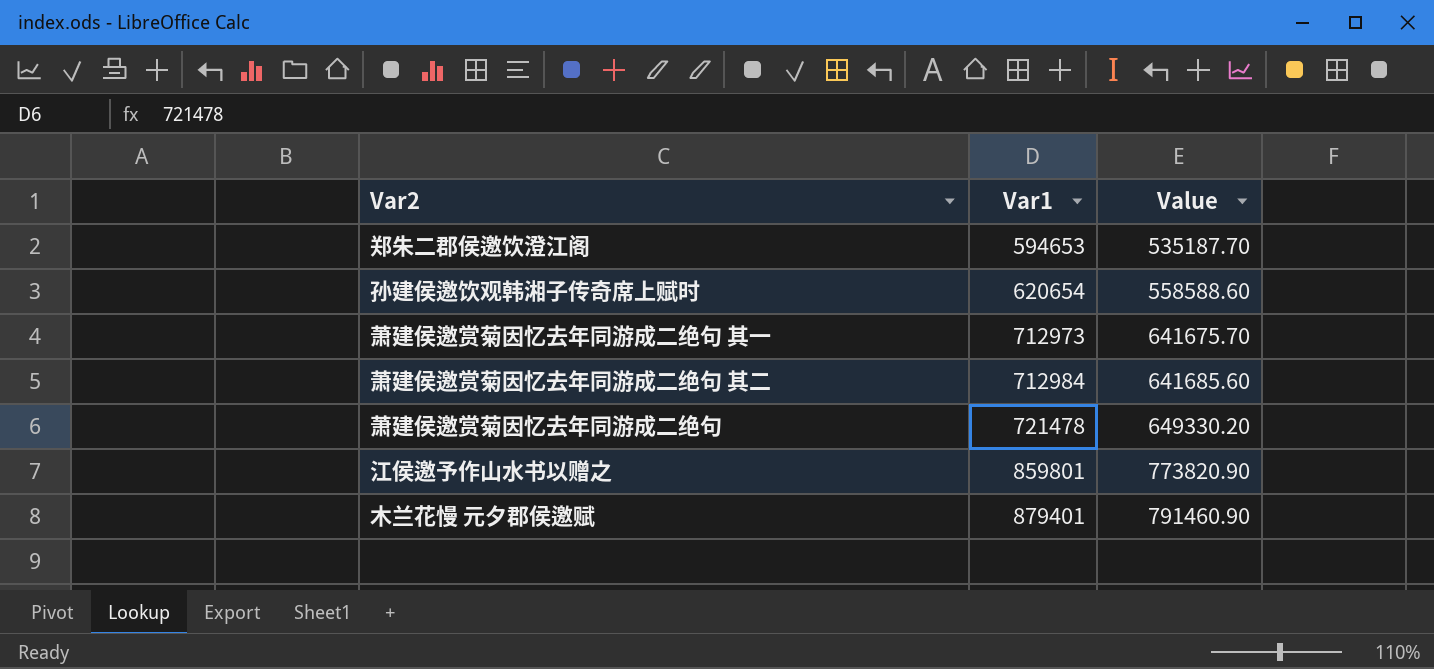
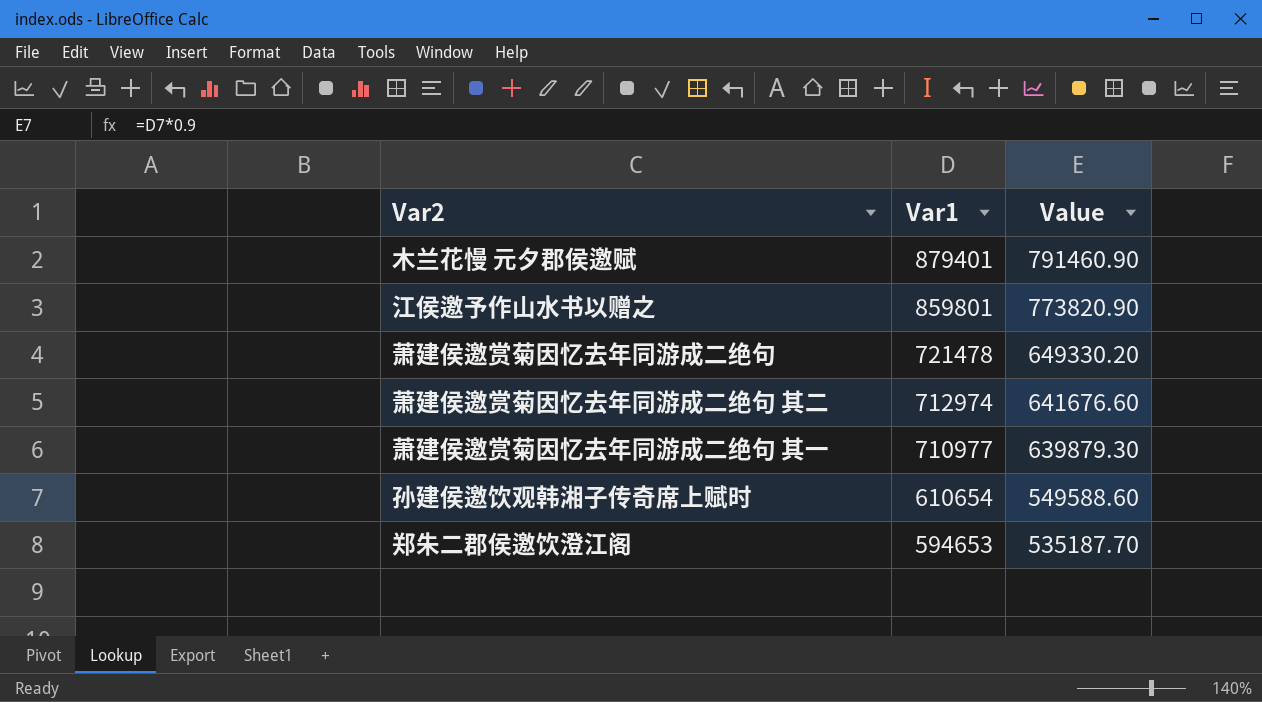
row order: Var1 ascending -> Var1 descending
萧建侯邀赏菊因忆去年同游成二绝句 其二 | Var1: 712984 -> 712974
萧建侯邀赏菊因忆去年同游成二绝句 其二 | Value: 641685.60 -> 641676.60
萧建侯邀赏菊因忆去年同游成二绝句 其一 | Var1: 712973 -> 710977
萧建侯邀赏菊因忆去年同游成二绝句 其一 | Value: 641675.70 -> 639879.30
孙建侯邀饮观韩湘子传奇席上赋时 | Var1: 620654 -> 610654
孙建侯邀饮观韩湘子传奇席上赋时 | Value: 558588.60 -> 549588.60

